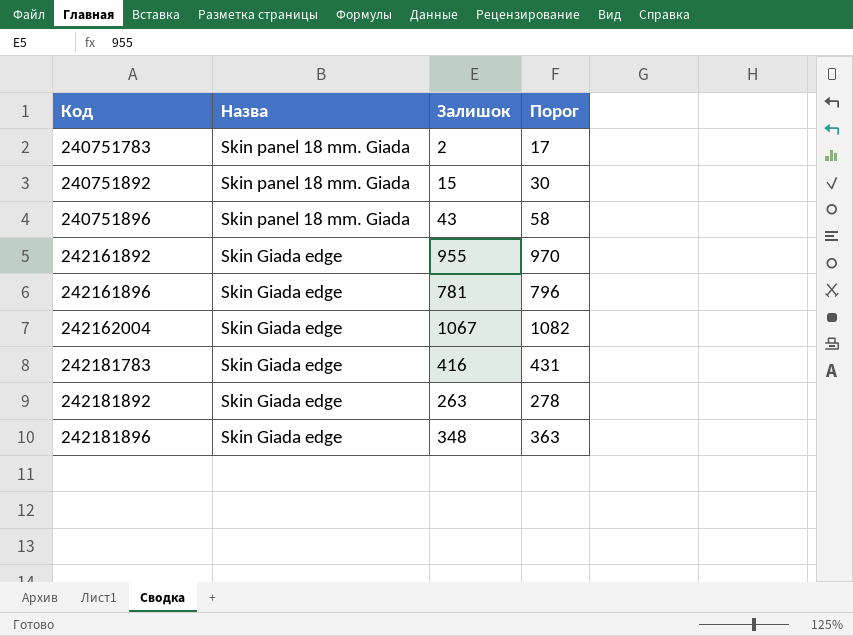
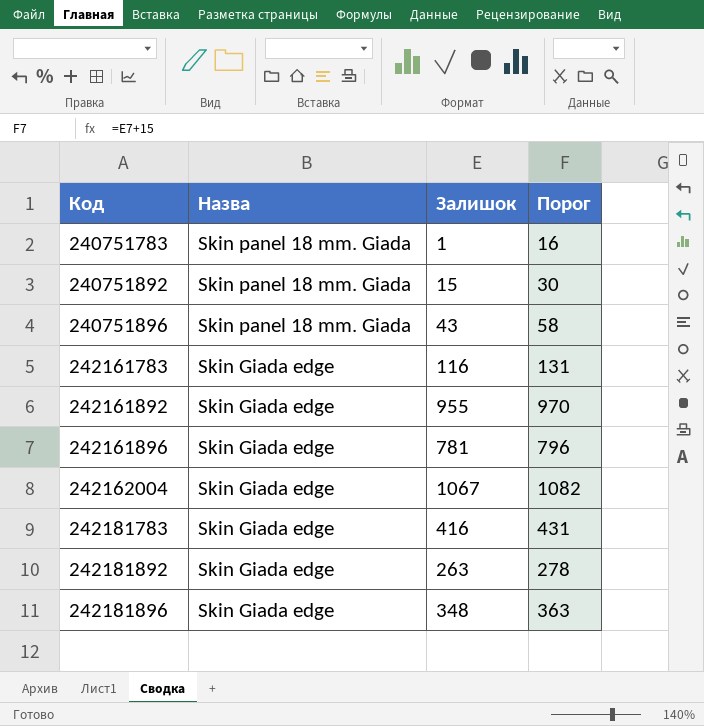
240751783 | Залишок: 2 -> 1
240751783 | Порог: 17 -> 16
row 242161783: none -> Skin Giada edge | 116 | 131

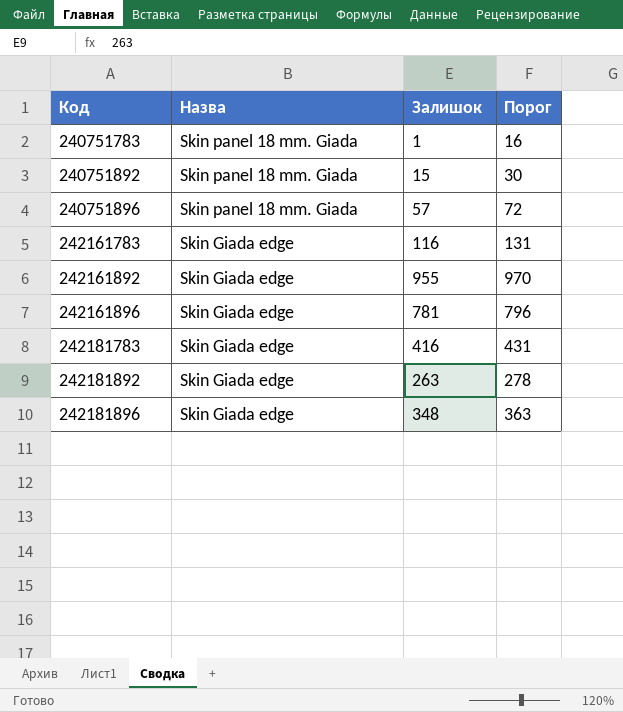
row 242162004: Skin Giada edge | 1067 | 1082 -> none
240751896 | Залишок: 43 -> 57
240751896 | Порог: 58 -> 72

